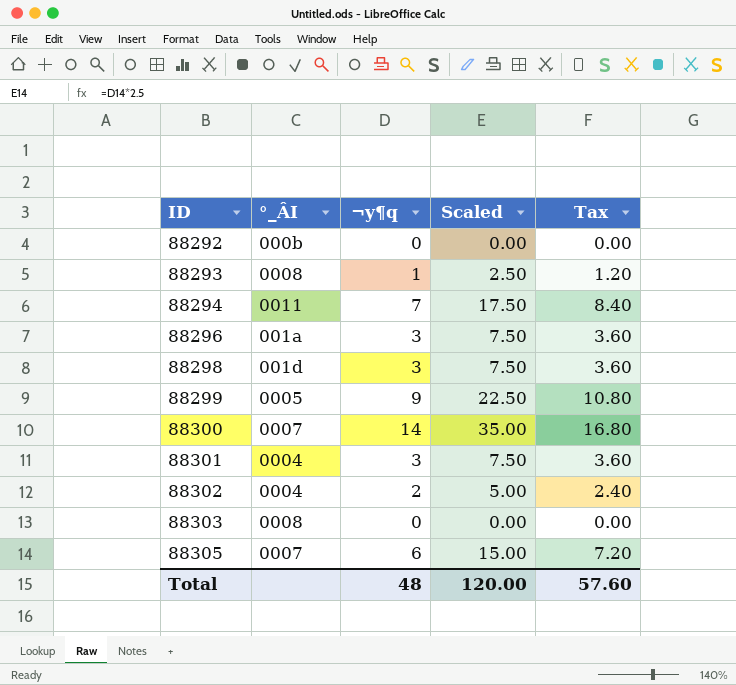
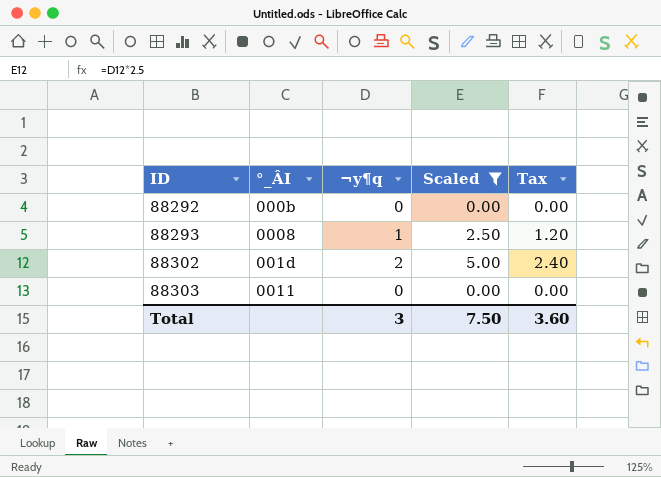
filter: none -> Scaled <= 5.00
88302 | °_ÂI: 0004 -> 001d
88303 | °_ÂI: 0008 -> 0011
Total | ¬y¶q: 48 -> 3
Total | Scaled: 120.00 -> 7.50
Total | Tax: 57.60 -> 3.60

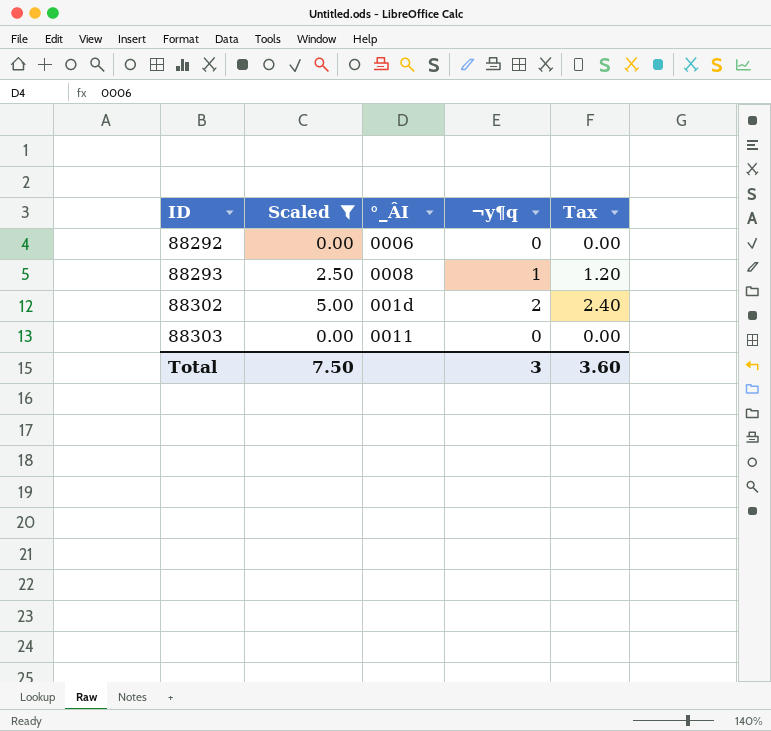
column Scaled | position: 4 -> 2
88292 | °_ÂI: 000b -> 0006

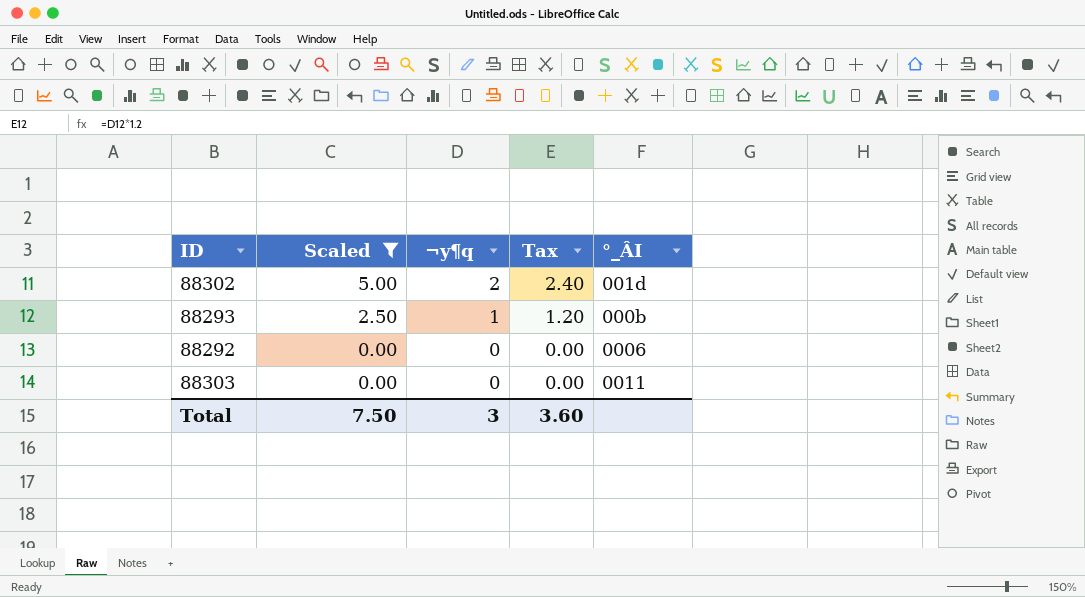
row order: ID ascending -> Scaled descending
column °_ÂI | position: 3 -> 5
88293 | °_ÂI: 0008 -> 000b

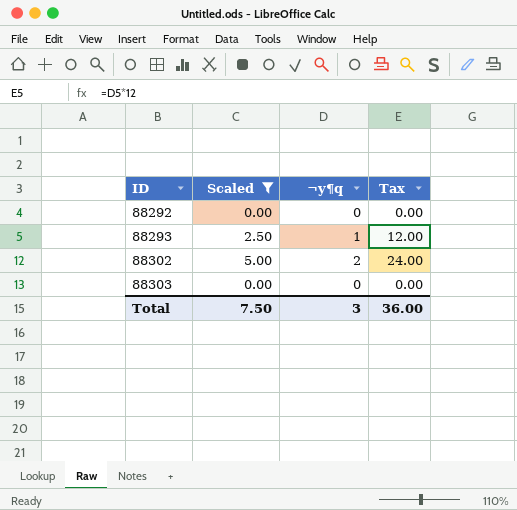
row order: Scaled descending -> ID ascending
column °_ÂI | position: 5 -> none
column Tax | formula: [¬y¶q] * 1.2 -> [¬y¶q] * 12
Total | Tax: 3.60 -> 36.00

